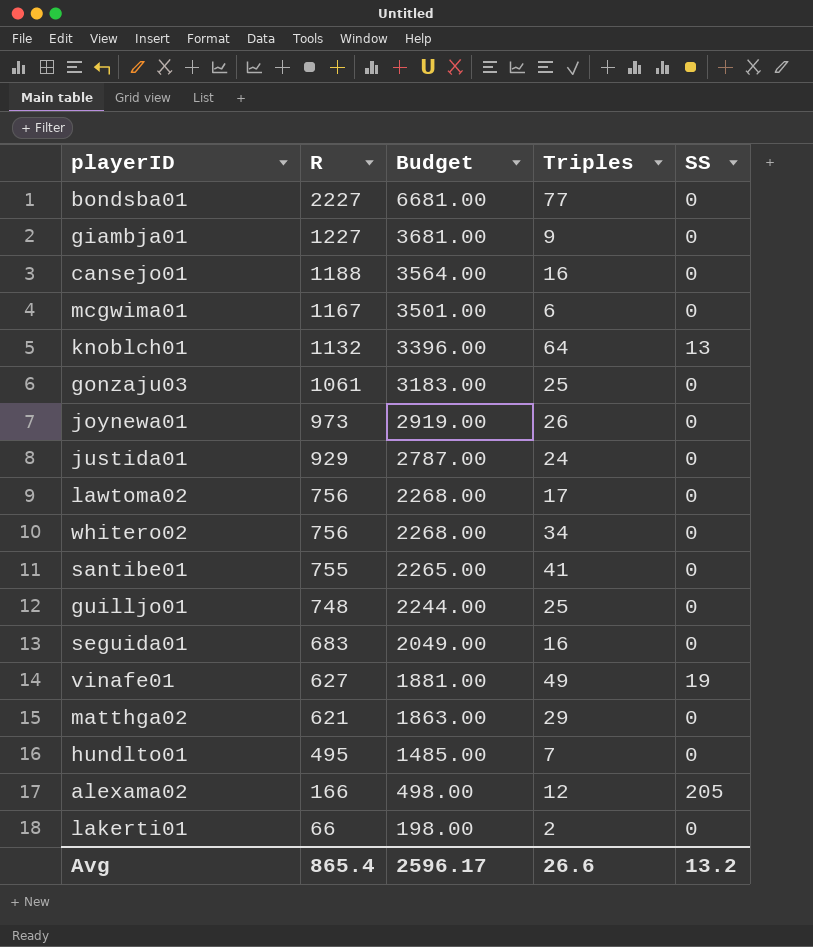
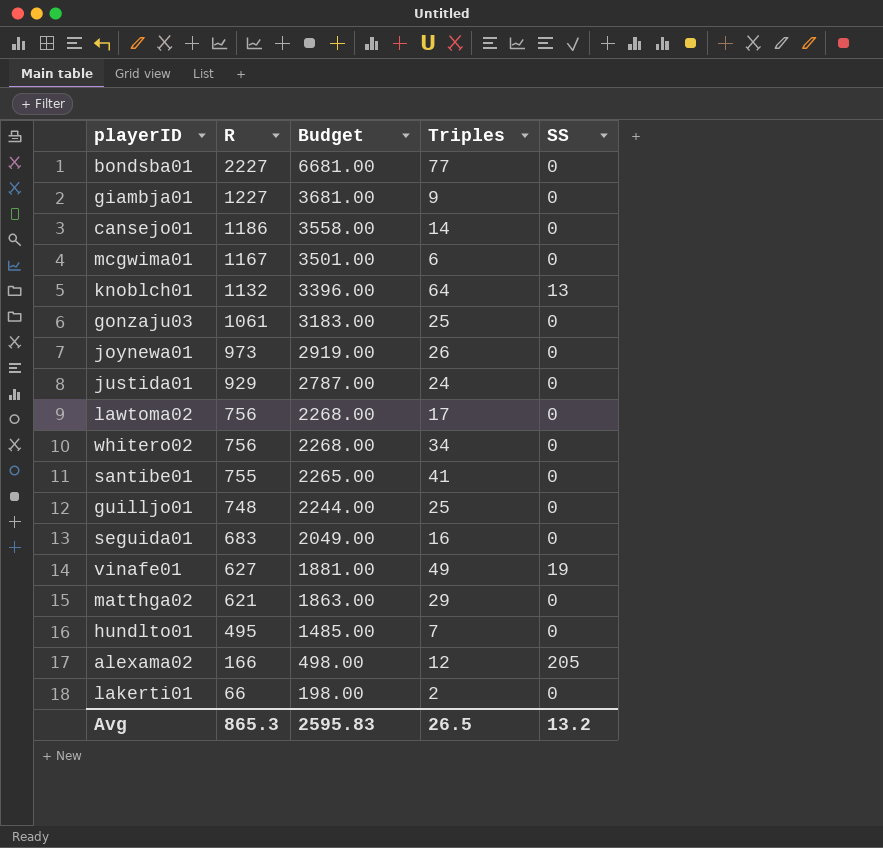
cansejo01 | R: 1188 -> 1186
cansejo01 | Budget: 3564.00 -> 3558.00
cansejo01 | Triples: 16 -> 14
Avg | R: 865.4 -> 865.3
Avg | Budget: 2596.17 -> 2595.83
Avg | Triples: 26.6 -> 26.5

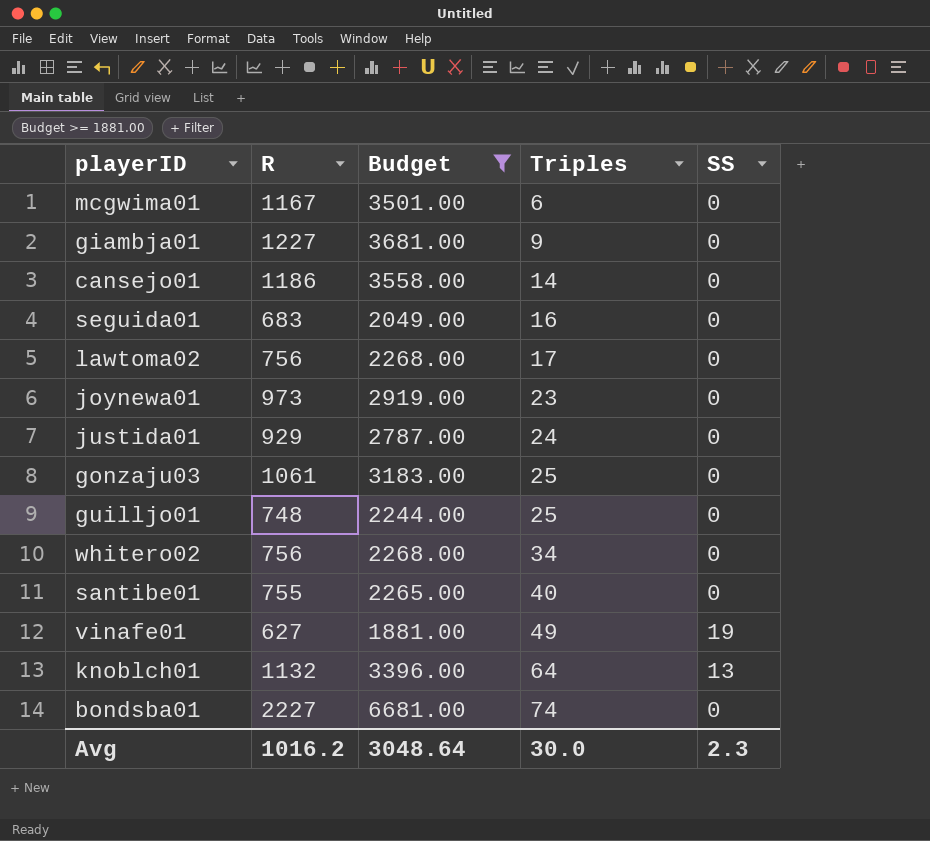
filter: none -> Budget >= 1881.00
row order: R descending -> Triples ascending
joynewa01 | Triples: 26 -> 23
santibe01 | Triples: 41 -> 40
bondsba01 | Triples: 77 -> 74
Avg | R: 865.3 -> 1016.2
Avg | Budget: 2595.83 -> 3048.64
Avg | Triples: 26.5 -> 30.0
Avg | SS: 13.2 -> 2.3

